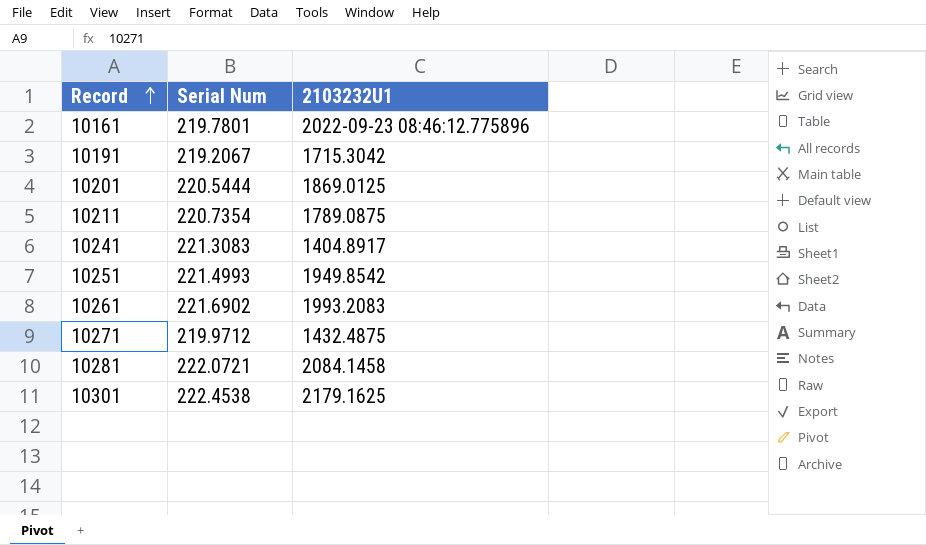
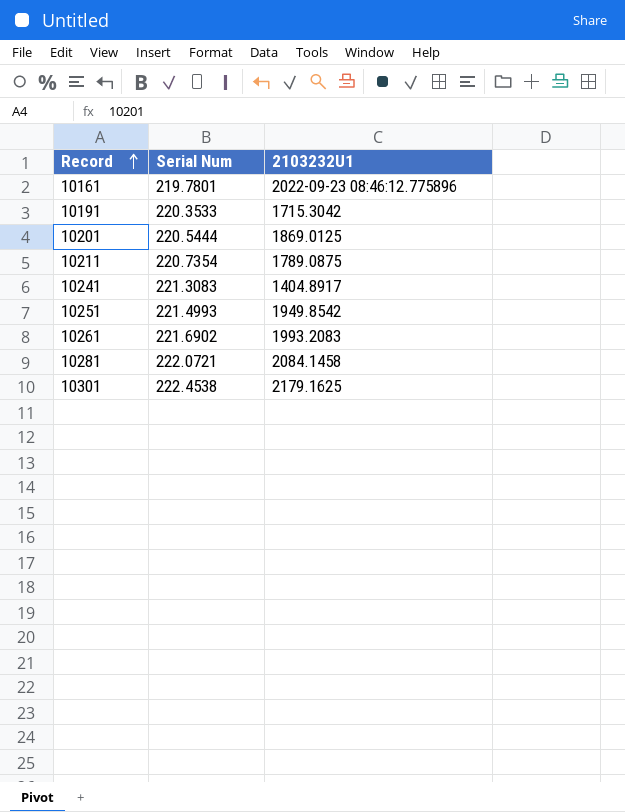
row 10271: 219.9712 | 1432.4875 -> none
10191 | Serial Num: 219.2067 -> 220.3533

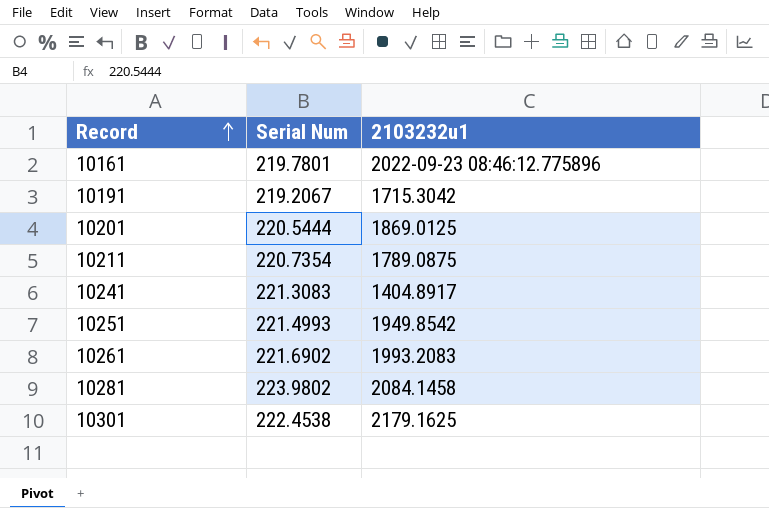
column name: 2103232U1 -> 2103232u1
10191 | Serial Num: 220.3533 -> 219.2067
10281 | Serial Num: 222.0721 -> 223.9802

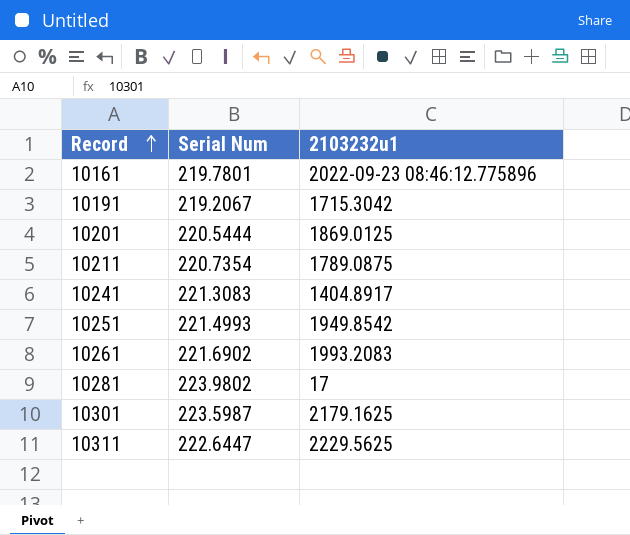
10281 | 2103232u1: 2084.1458 -> 17
10301 | Serial Num: 222.4538 -> 223.5987
row 10311: none -> 222.6447 | 2229.5625

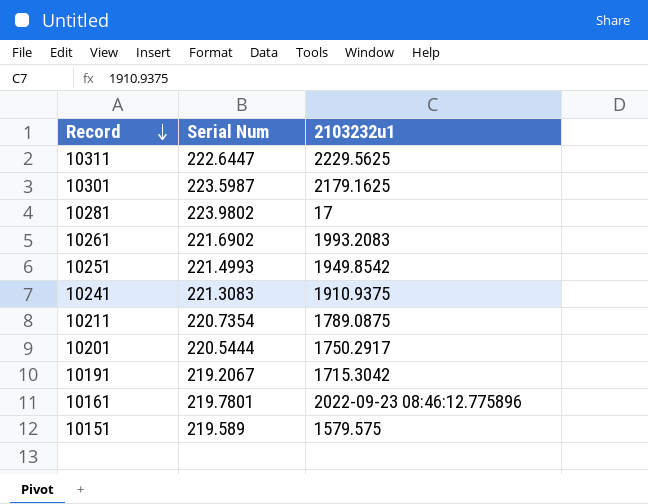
row order: Record ascending -> Record descending
10241 | 2103232u1: 1404.8917 -> 1910.9375
10201 | 2103232u1: 1869.0125 -> 1750.2917
row 10151: none -> 219.589 | 1579.575

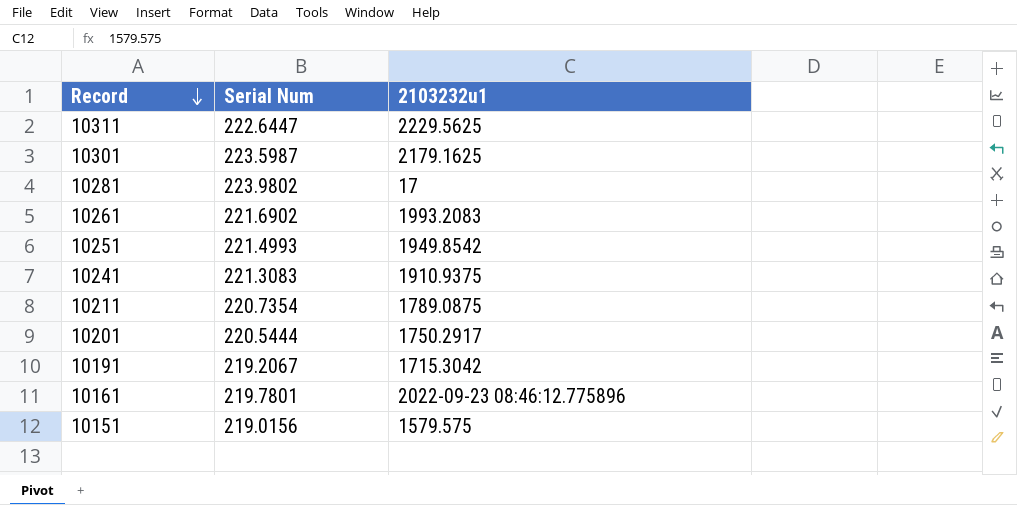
10151 | Serial Num: 219.589 -> 219.0156

